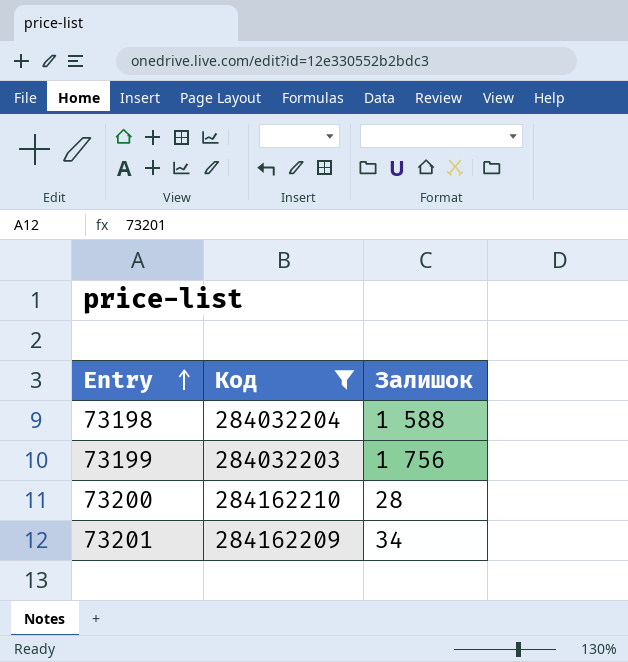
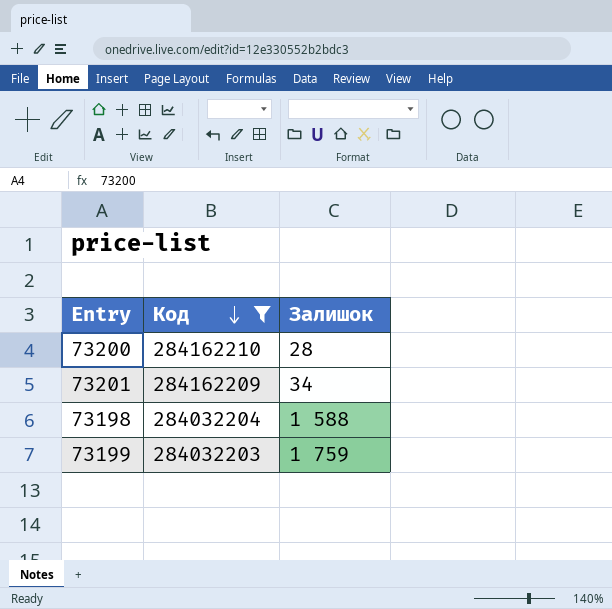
row order: Entry ascending -> Код descending
73199 | Залишок: 1 756 -> 1 759

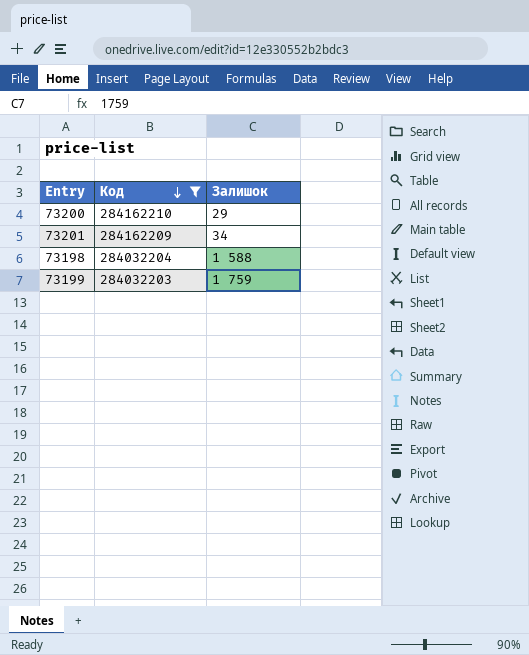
73200 | Залишок: 28 -> 29

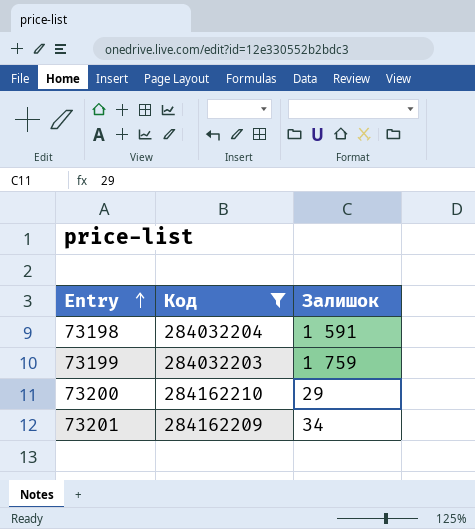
row order: Код descending -> Entry ascending
73198 | Залишок: 1 588 -> 1 591

